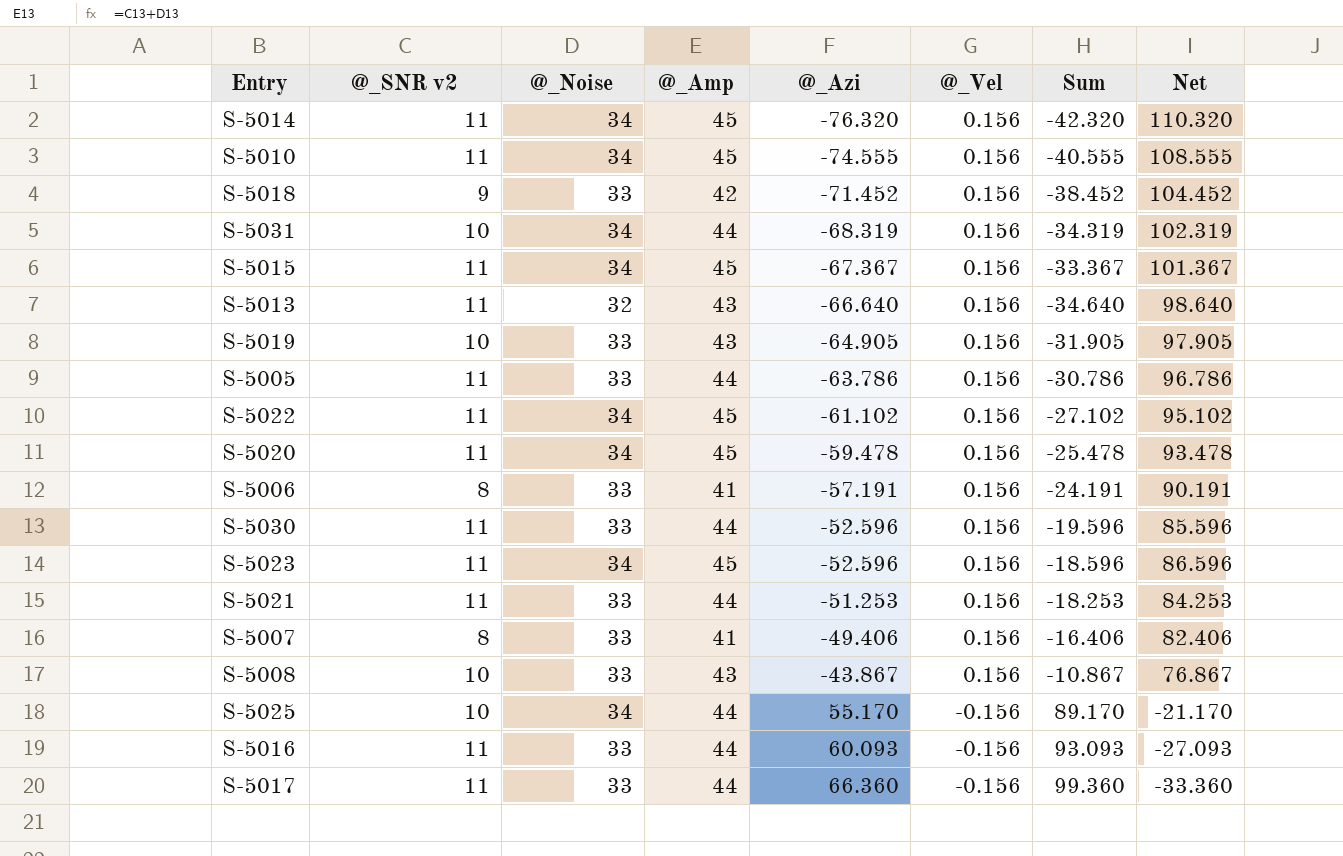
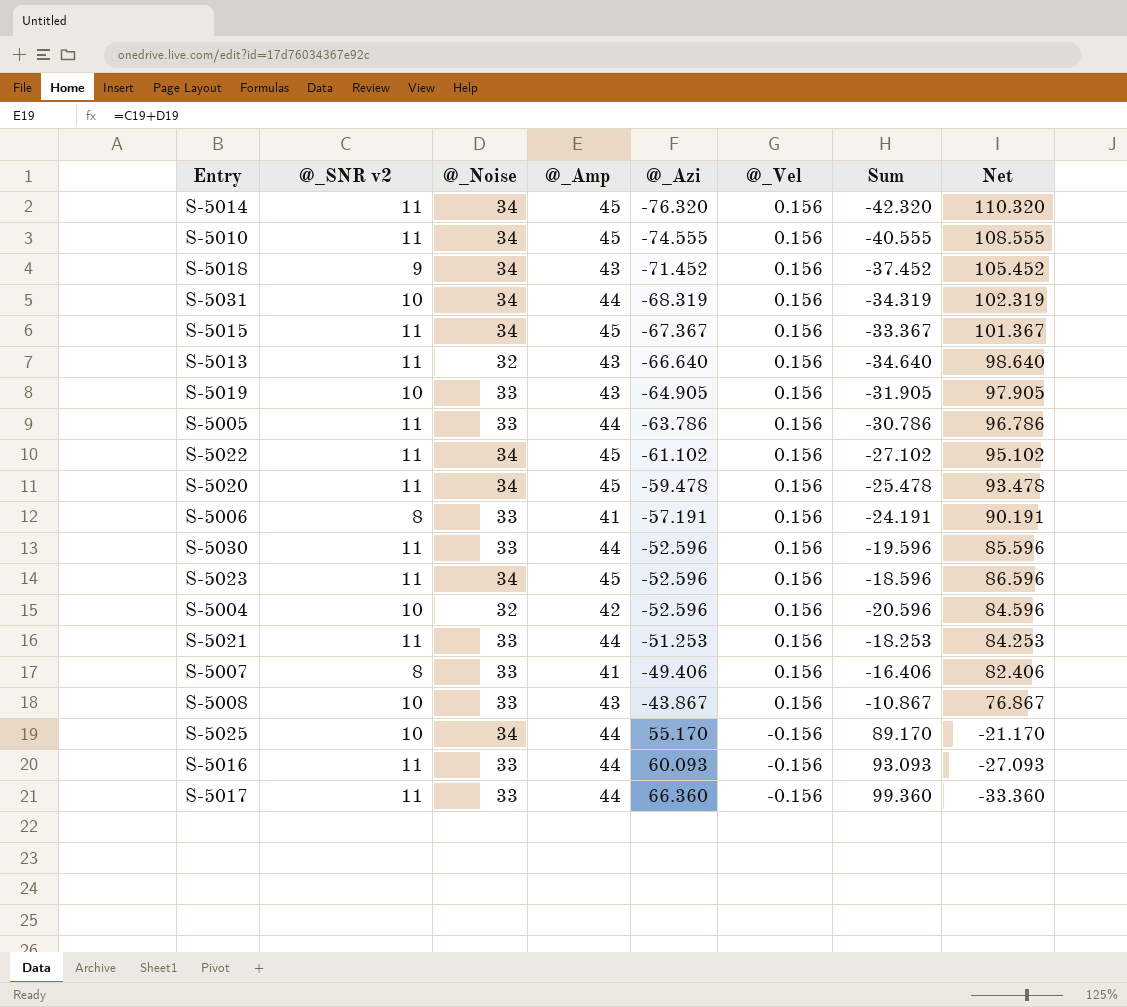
S-5018 | @_Noise: 33 -> 34
S-5018 | @_Amp: 42 -> 43
S-5018 | Sum: -38.452 -> -37.452
S-5018 | Net: 104.452 -> 105.452
row S-5004: none -> 10 | 32 | 42 | -52.596 | 0.156 | -20.596 | 84.596

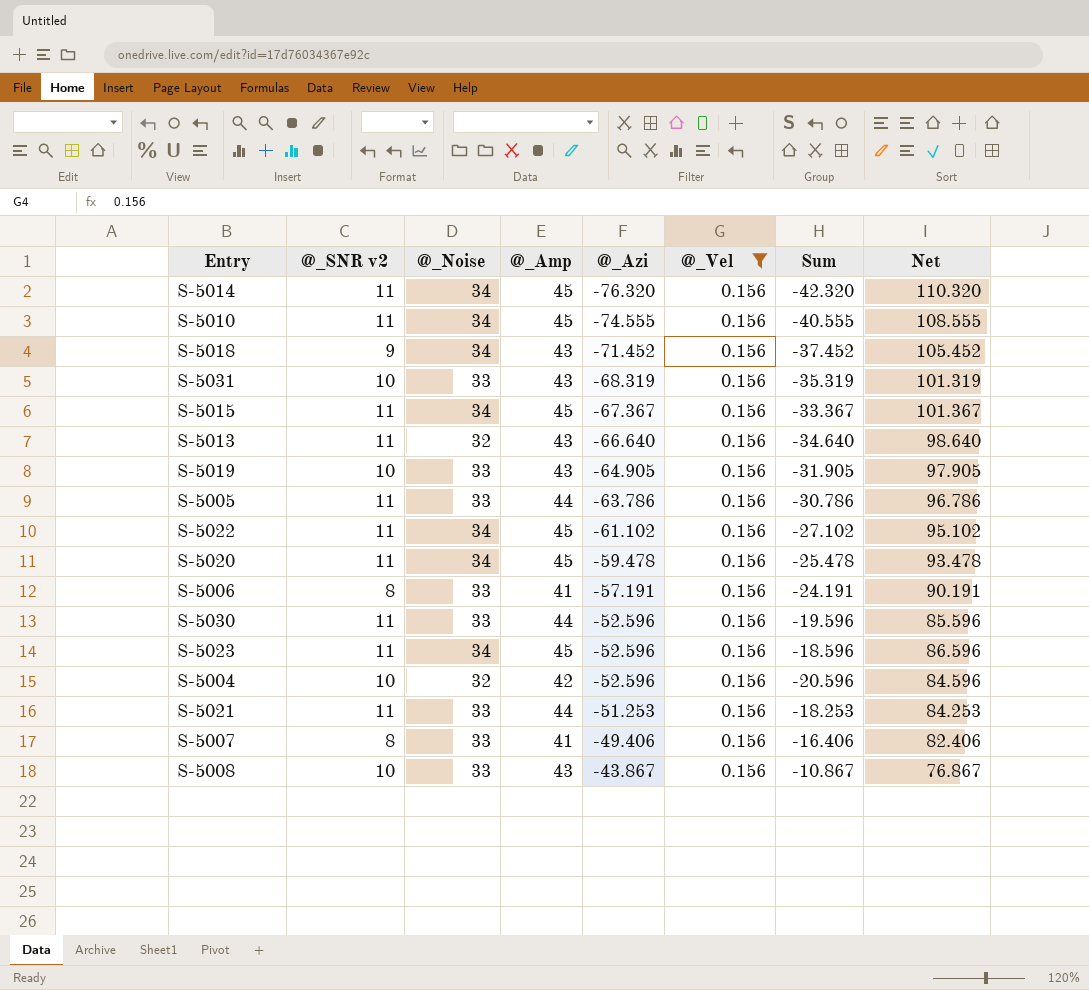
filter: none -> @_Vel = 0.156
S-5031 | @_Noise: 34 -> 33
S-5031 | @_Amp: 44 -> 43
S-5031 | Sum: -34.319 -> -35.319
S-5031 | Net: 102.319 -> 101.319

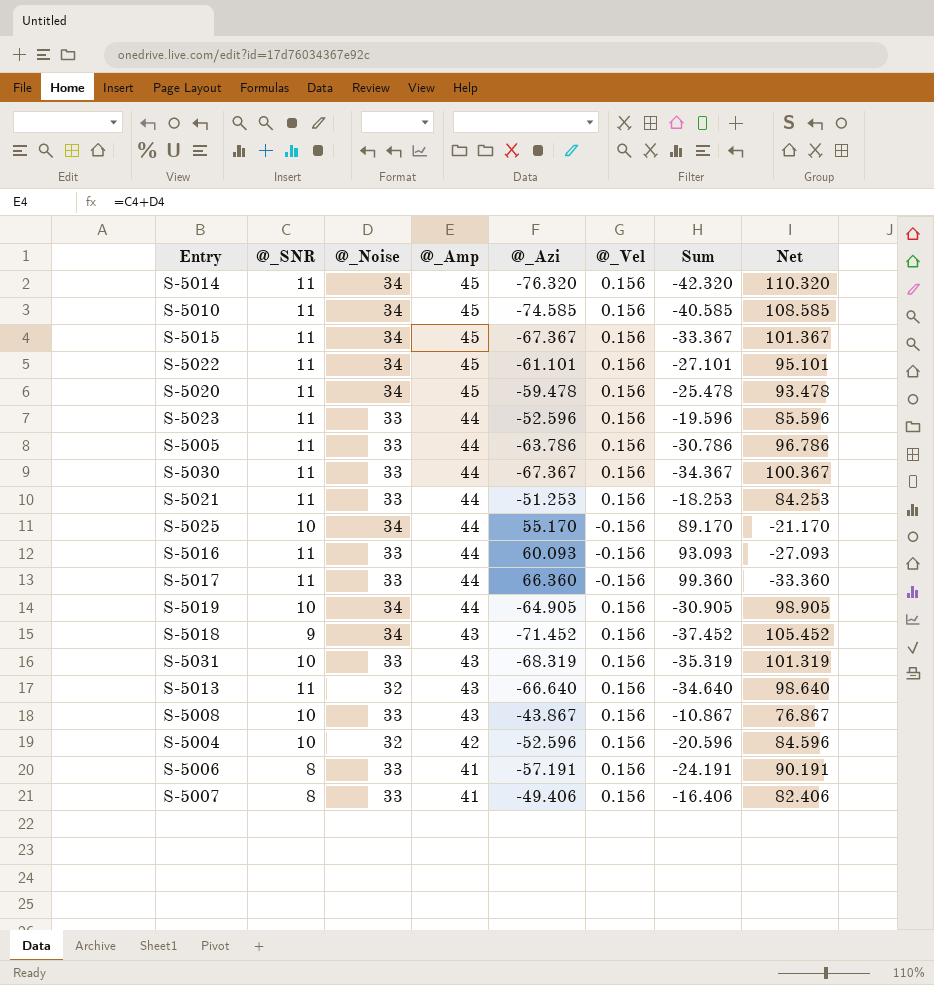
filter: @_Vel = 0.156 -> none
row order: @_Azi ascending -> @_Amp descending
column name: @_SNR v2 -> @_SNR
S-5010 | @_Azi: -74.555 -> -74.585
S-5010 | Sum: -40.555 -> -40.585
S-5010 | Net: 108.555 -> 108.585
S-5022 | @_Azi: -61.102 -> -61.101
S-5022 | Sum: -27.102 -> -27.101
S-5022 | Net: 95.102 -> 95.101
S-5023 | @_Noise: 34 -> 33
S-5023 | @_Amp: 45 -> 44
S-5023 | Sum: -18.596 -> -19.596
S-5023 | Net: 86.596 -> 85.596
S-5030 | @_Azi: -52.596 -> -67.367
S-5030 | Sum: -19.596 -> -34.367
S-5030 | Net: 85.596 -> 100.367
S-5019 | @_Noise: 33 -> 34
S-5019 | @_Amp: 43 -> 44
S-5019 | Sum: -31.905 -> -30.905
S-5019 | Net: 97.905 -> 98.905

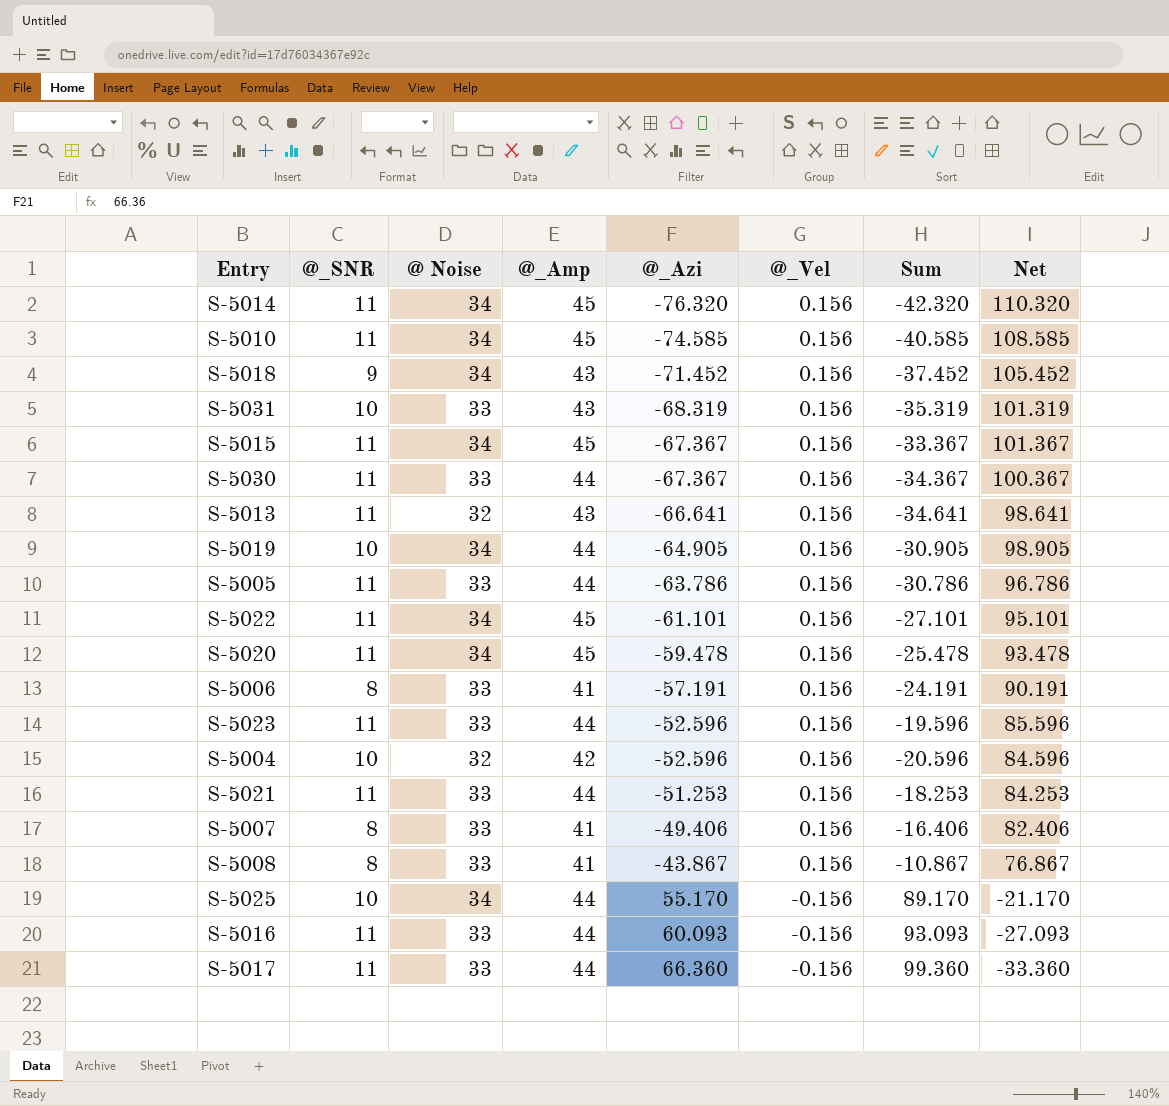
row order: @_Amp descending -> @_Azi ascending
column name: @_Noise -> @ Noise
S-5013 | @_Azi: -66.640 -> -66.641
S-5013 | Sum: -34.640 -> -34.641
S-5013 | Net: 98.640 -> 98.641
S-5008 | @_SNR: 10 -> 8
S-5008 | @_Amp: 43 -> 41

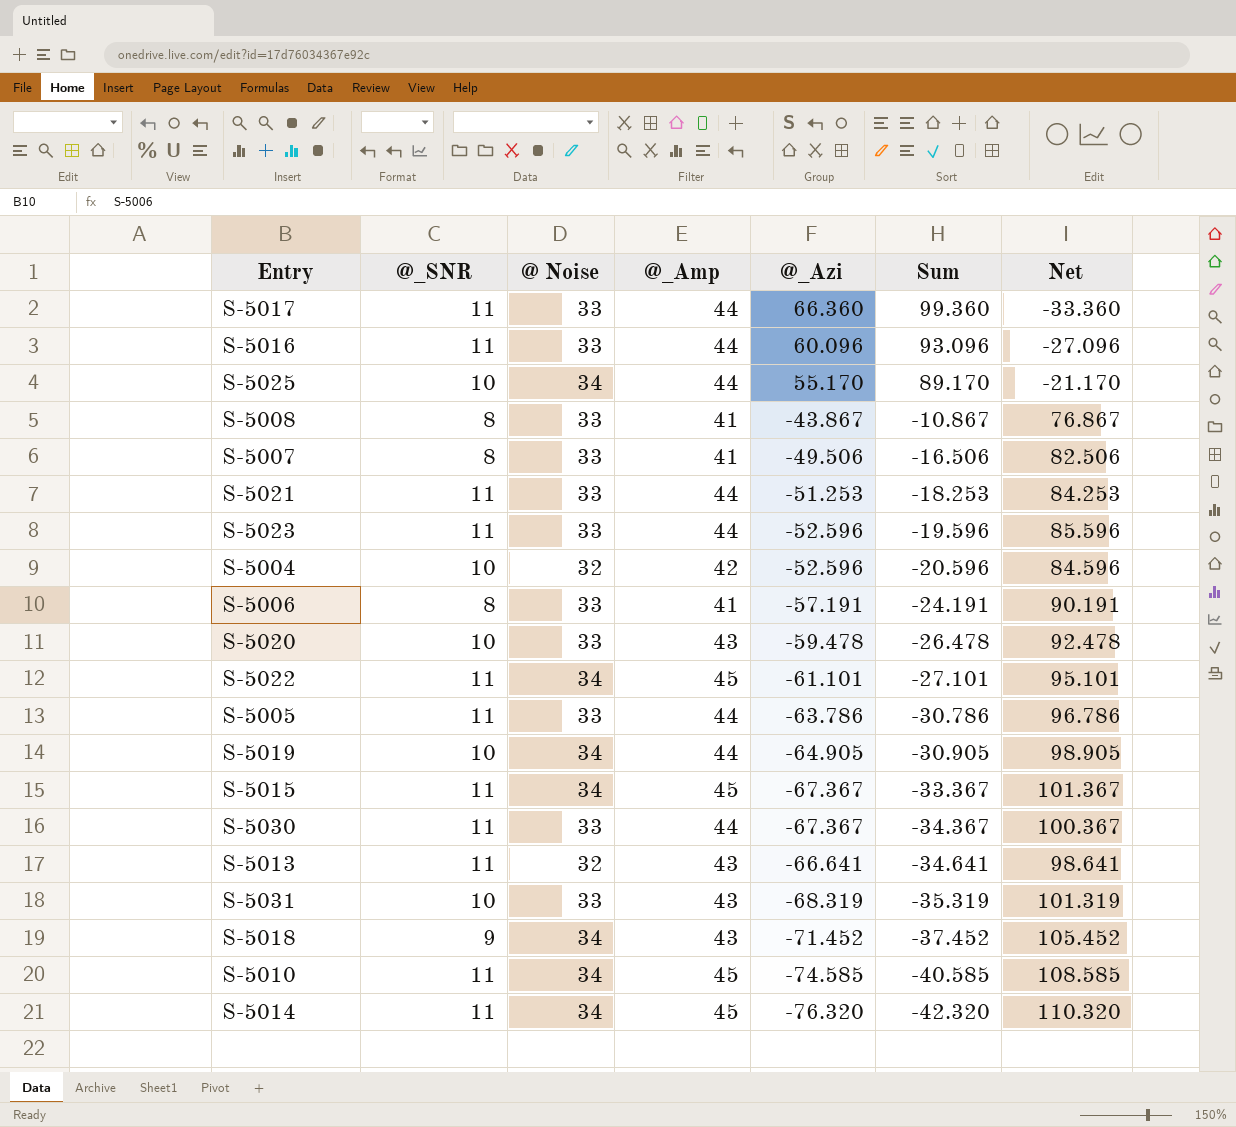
row order: @_Azi ascending -> Sum descending
column @_Vel | position: 6 -> none
S-5016 | @_Azi: 60.093 -> 60.096
S-5016 | Sum: 93.093 -> 93.096
S-5016 | Net: -27.093 -> -27.096
S-5007 | @_Azi: -49.406 -> -49.506
S-5007 | Sum: -16.406 -> -16.506
S-5007 | Net: 82.406 -> 82.506
S-5020 | @_SNR: 11 -> 10
S-5020 | @ Noise: 34 -> 33
S-5020 | @_Amp: 45 -> 43
S-5020 | Sum: -25.478 -> -26.478
S-5020 | Net: 93.478 -> 92.478

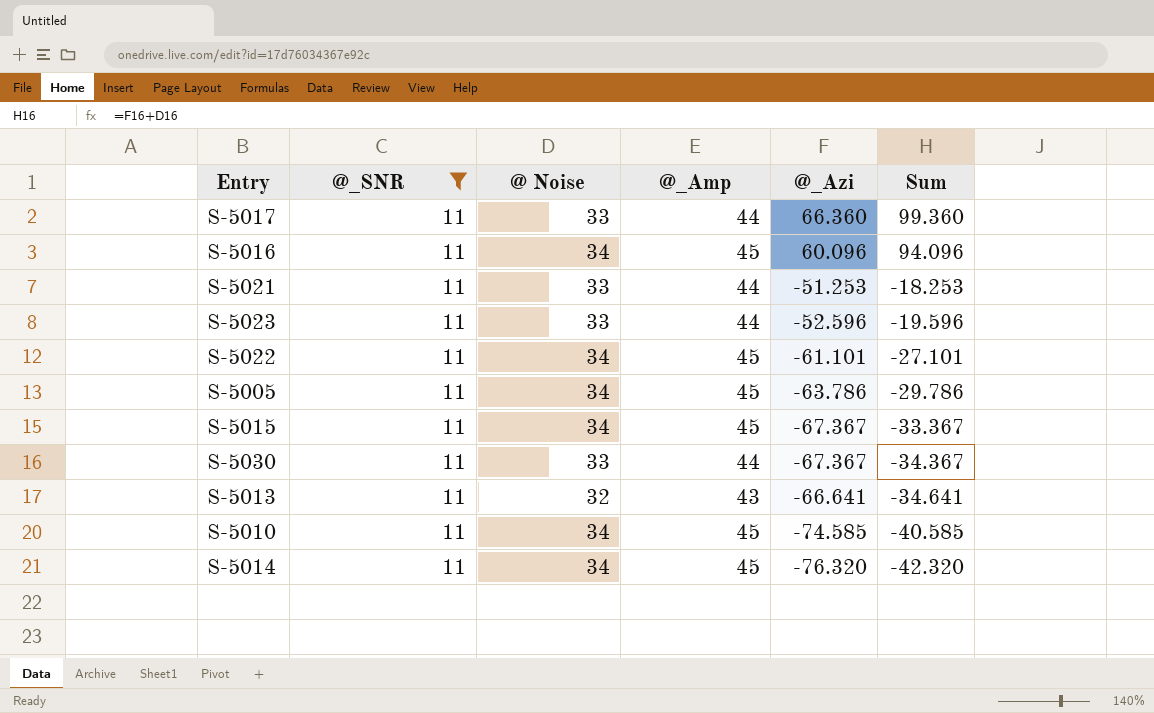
filter: none -> @_SNR = 11
column Net | formula: [@ Noise] - [@_Azi] -> none
S-5016 | @ Noise: 33 -> 34
S-5016 | @_Amp: 44 -> 45
S-5016 | Sum: 93.096 -> 94.096
S-5005 | @ Noise: 33 -> 34
S-5005 | @_Amp: 44 -> 45
S-5005 | Sum: -30.786 -> -29.786

